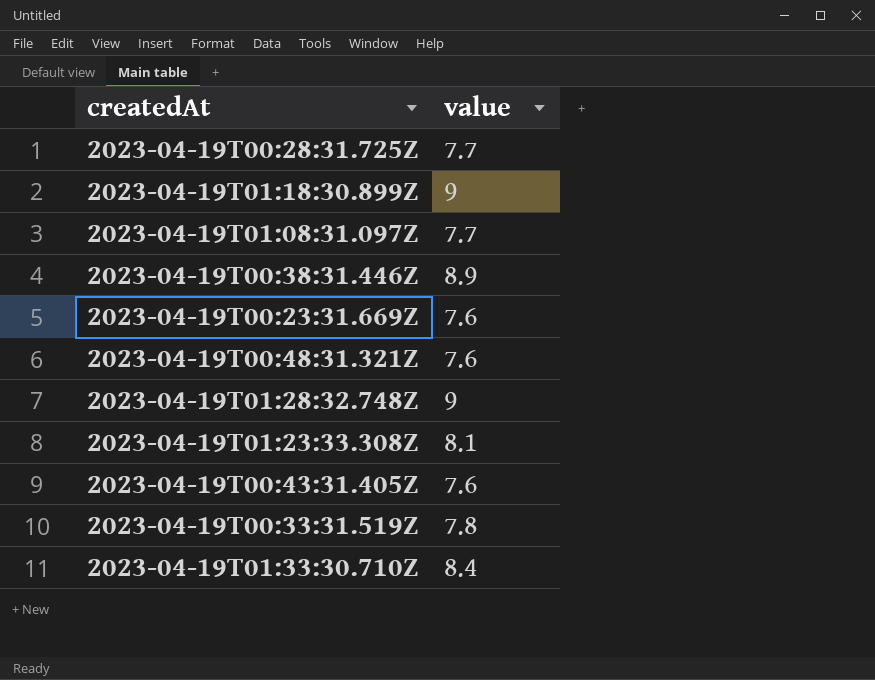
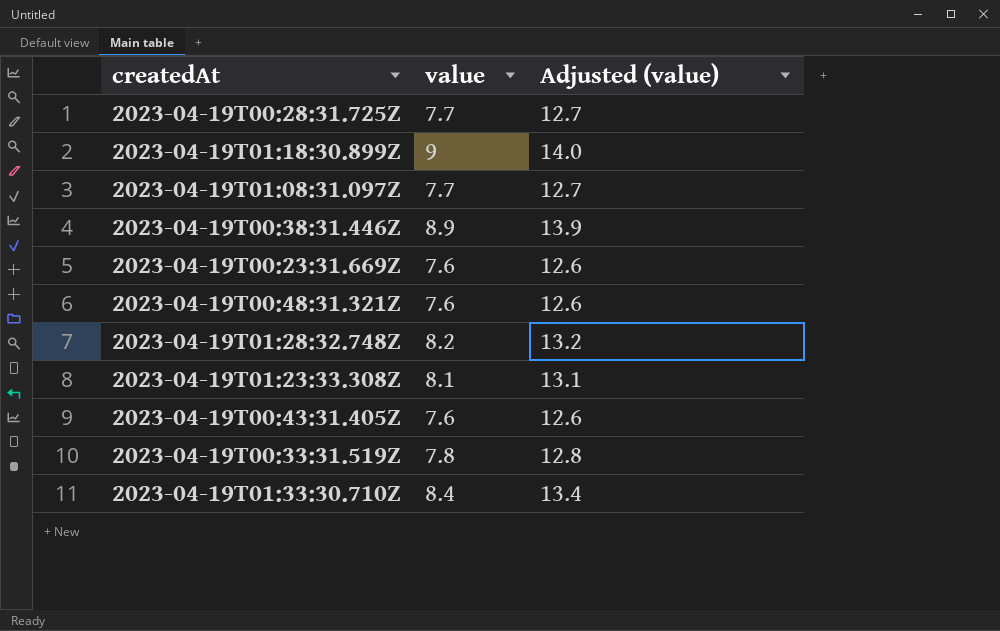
column Adjusted (value) | formula: none -> [value] + 5
2023-04-19T01:28:32.748Z | value: 9 -> 8.2

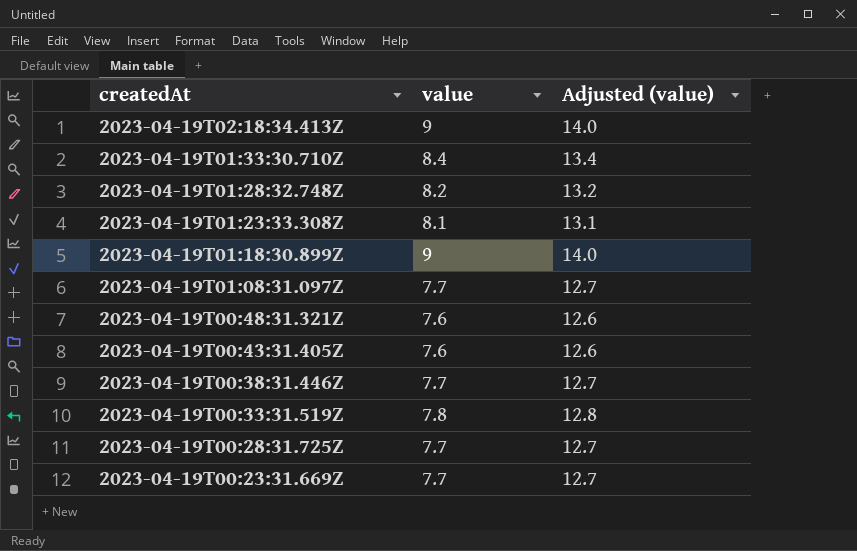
row order: none -> createdAt descending
row 2023-04-19T02:18:34.413Z: none -> 9 | 14.0
2023-04-19T00:38:31.446Z | value: 8.9 -> 7.7
2023-04-19T00:38:31.446Z | Adjusted (value): 13.9 -> 12.7
2023-04-19T00:23:31.669Z | value: 7.6 -> 7.7
2023-04-19T00:23:31.669Z | Adjusted (value): 12.6 -> 12.7

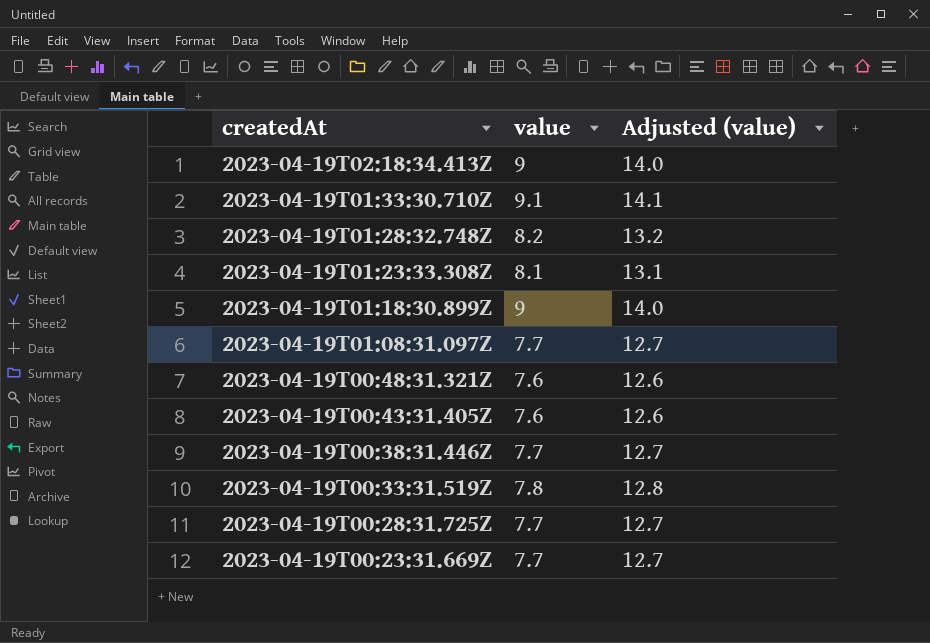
2023-04-19T01:33:30.710Z | value: 8.4 -> 9.1
2023-04-19T01:33:30.710Z | Adjusted (value): 13.4 -> 14.1

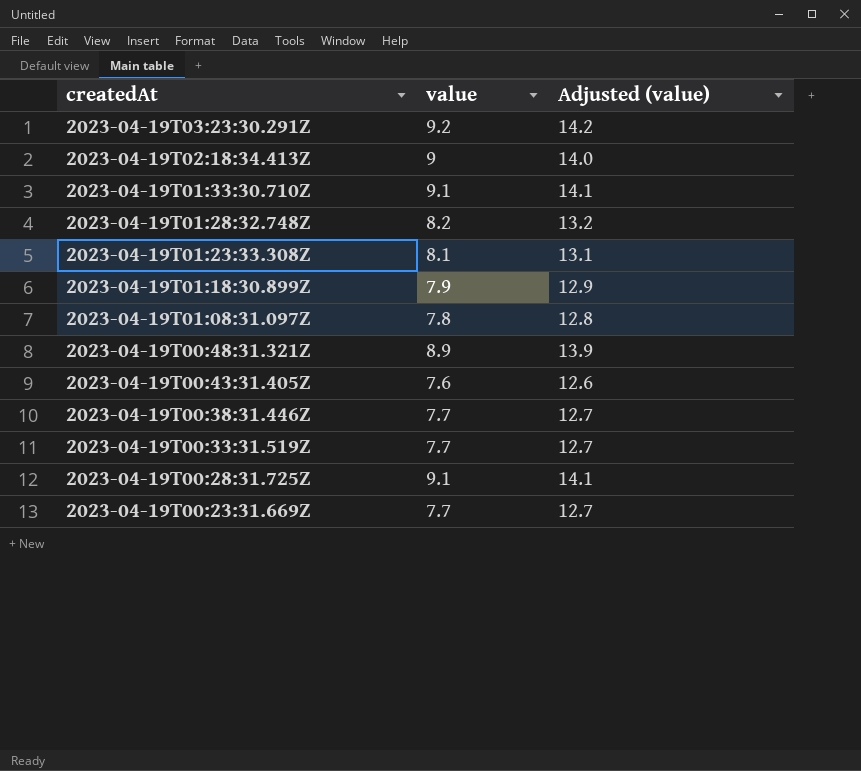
row 2023-04-19T03:23:30.291Z: none -> 9.2 | 14.2
2023-04-19T01:18:30.899Z | value: 9 -> 7.9
2023-04-19T01:18:30.899Z | Adjusted (value): 14.0 -> 12.9
2023-04-19T01:08:31.097Z | value: 7.7 -> 7.8
2023-04-19T01:08:31.097Z | Adjusted (value): 12.7 -> 12.8
2023-04-19T00:48:31.321Z | value: 7.6 -> 8.9
2023-04-19T00:48:31.321Z | Adjusted (value): 12.6 -> 13.9
2023-04-19T00:33:31.519Z | value: 7.8 -> 7.7
2023-04-19T00:33:31.519Z | Adjusted (value): 12.8 -> 12.7
2023-04-19T00:28:31.725Z | value: 7.7 -> 9.1
2023-04-19T00:28:31.725Z | Adjusted (value): 12.7 -> 14.1

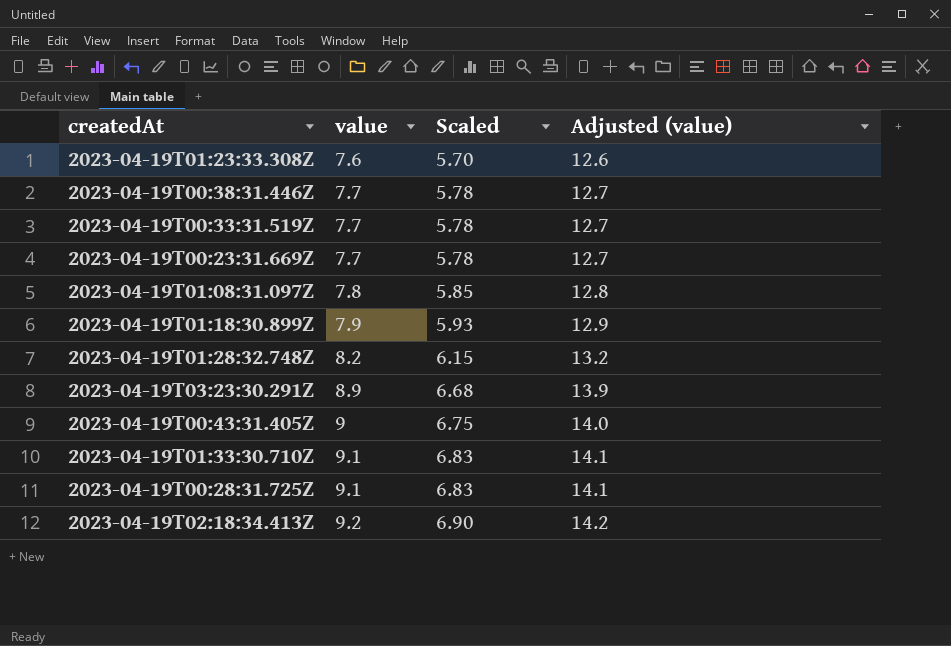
row order: createdAt descending -> value ascending
column Scaled | formula: none -> [value] * 0.75
row 2023-04-19T00:48:31.321Z: 8.9 | 13.9 -> none
2023-04-19T01:23:33.308Z | value: 8.1 -> 7.6
2023-04-19T01:23:33.308Z | Adjusted (value): 13.1 -> 12.6
2023-04-19T03:23:30.291Z | value: 9.2 -> 8.9
2023-04-19T03:23:30.291Z | Adjusted (value): 14.2 -> 13.9
2023-04-19T00:43:31.405Z | value: 7.6 -> 9
2023-04-19T00:43:31.405Z | Adjusted (value): 12.6 -> 14.0
2023-04-19T02:18:34.413Z | value: 9 -> 9.2
2023-04-19T02:18:34.413Z | Adjusted (value): 14.0 -> 14.2

